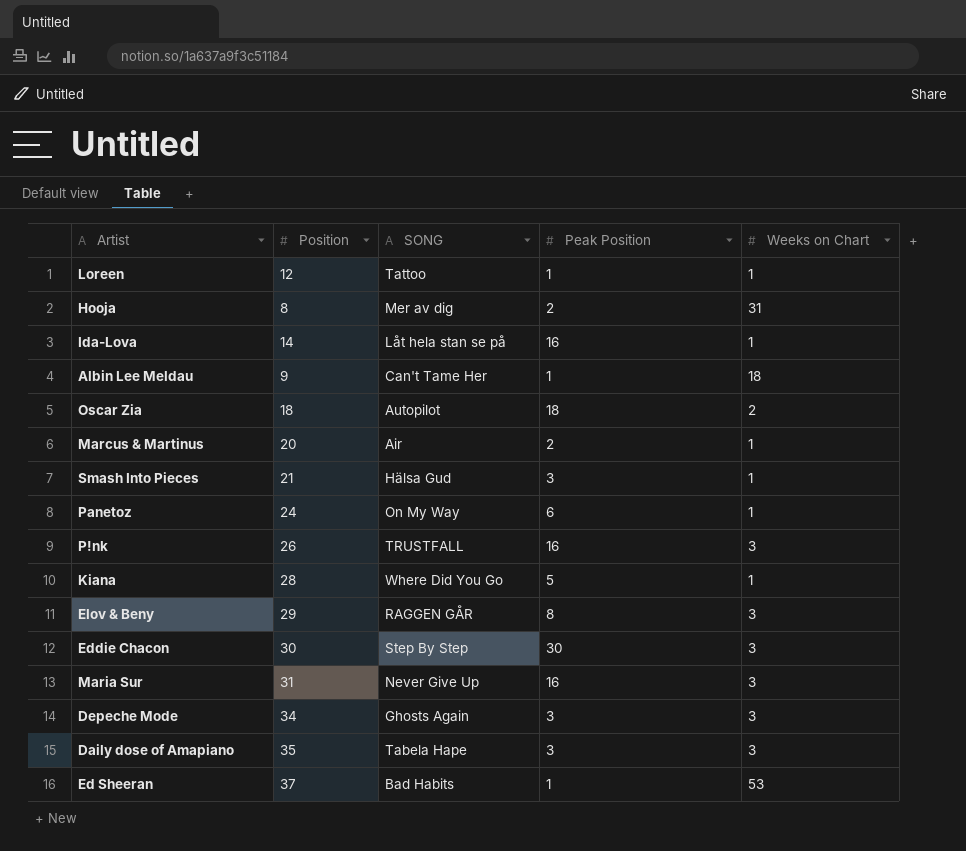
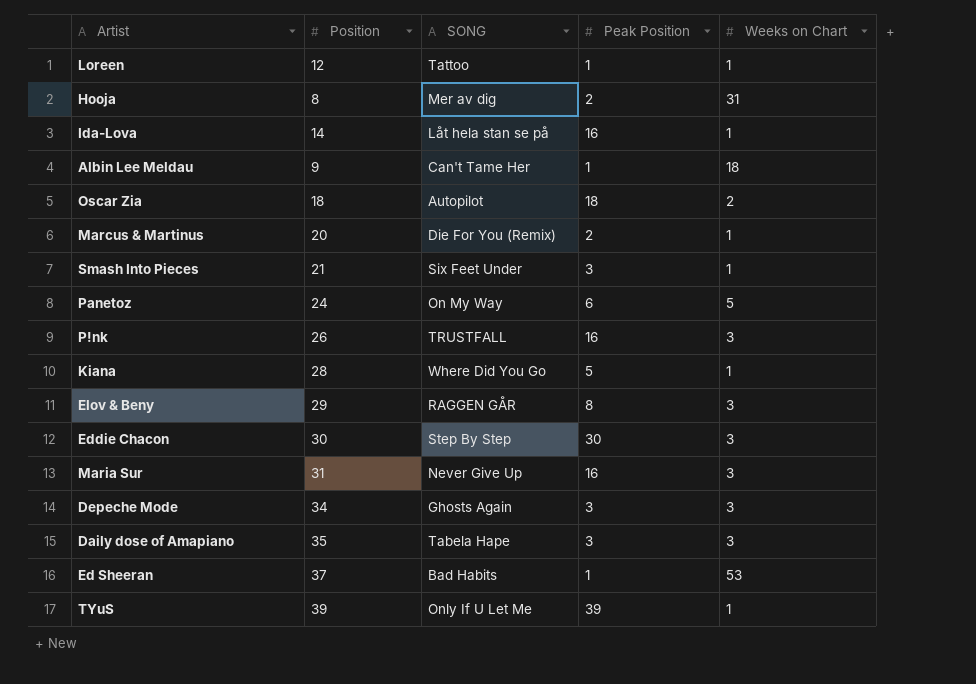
Marcus & Martinus | SONG: Air -> Die For You (Remix)
Smash Into Pieces | SONG: Hälsa Gud -> Six Feet Under
Panetoz | Weeks on Chart: 1 -> 5
row TYuS: none -> 39 | Only If U Let Me | 39 | 1

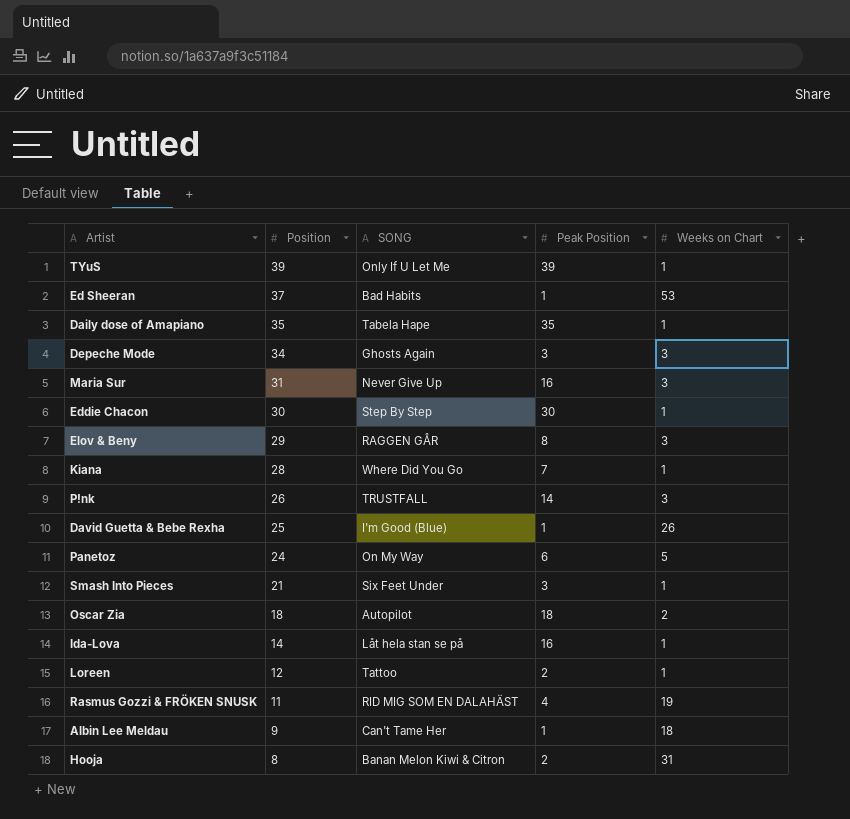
row order: none -> Position descending
row Marcus & Martinus: 20 | Die For You (Remix) | 2 | 1 -> none
Daily dose of Amapiano | Peak Position: 3 -> 35
Daily dose of Amapiano | Weeks on Chart: 3 -> 1
Eddie Chacon | Weeks on Chart: 3 -> 1
Kiana | Peak Position: 5 -> 7
P!nk | Peak Position: 16 -> 14
row David Guetta & Bebe Rexha: none -> 25 | I'm Good (Blue) | 1 | 26
Loreen | Peak Position: 1 -> 2
row Rasmus Gozzi & FRÖKEN SNUSK: none -> 11 | RID MIG SOM EN DALAHÄST | 4 | 19
Hooja | SONG: Mer av dig -> Banan Melon Kiwi & Citron

